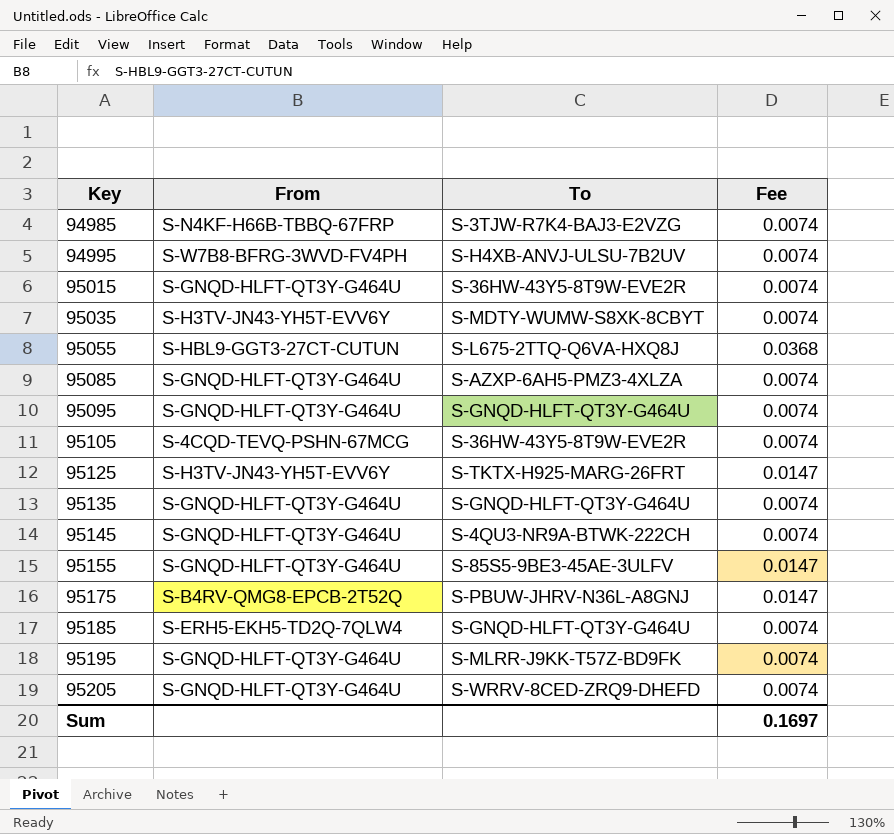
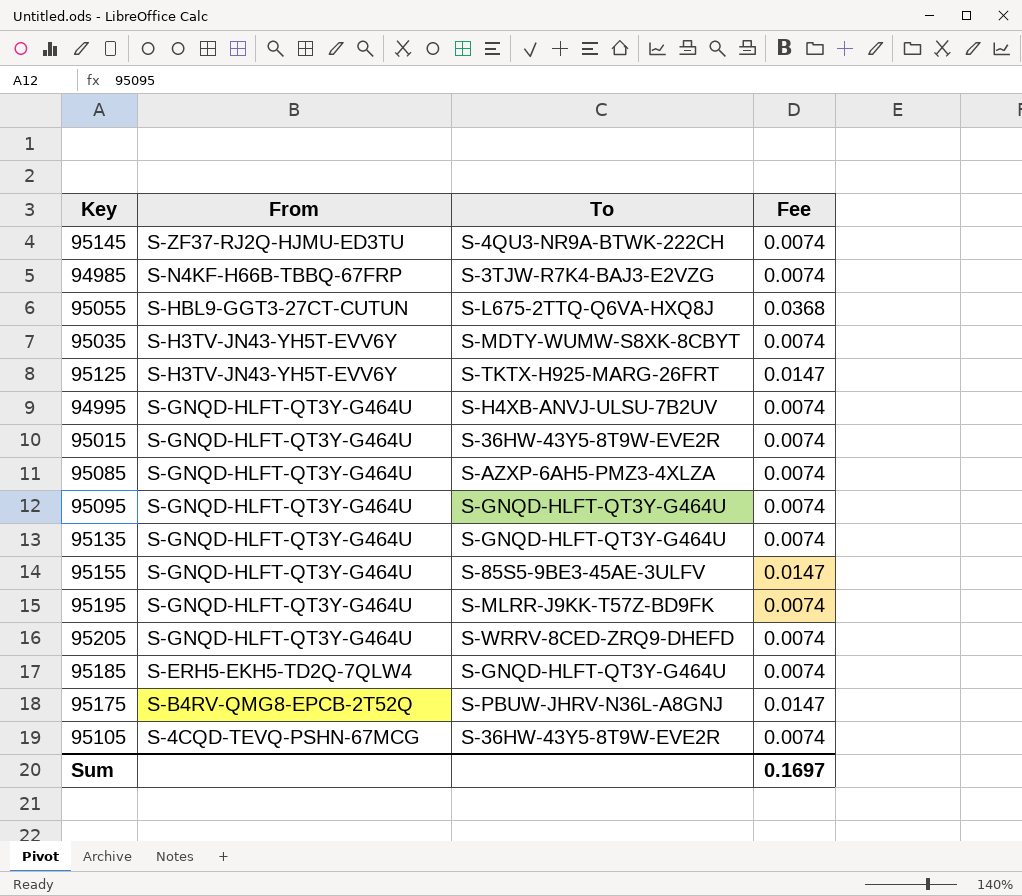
row order: Key ascending -> From descending
95145 | From: S-GNQD-HLFT-QT3Y-G464U -> S-ZF37-RJ2Q-HJMU-ED3TU
94995 | From: S-W7B8-BFRG-3WVD-FV4PH -> S-GNQD-HLFT-QT3Y-G464U

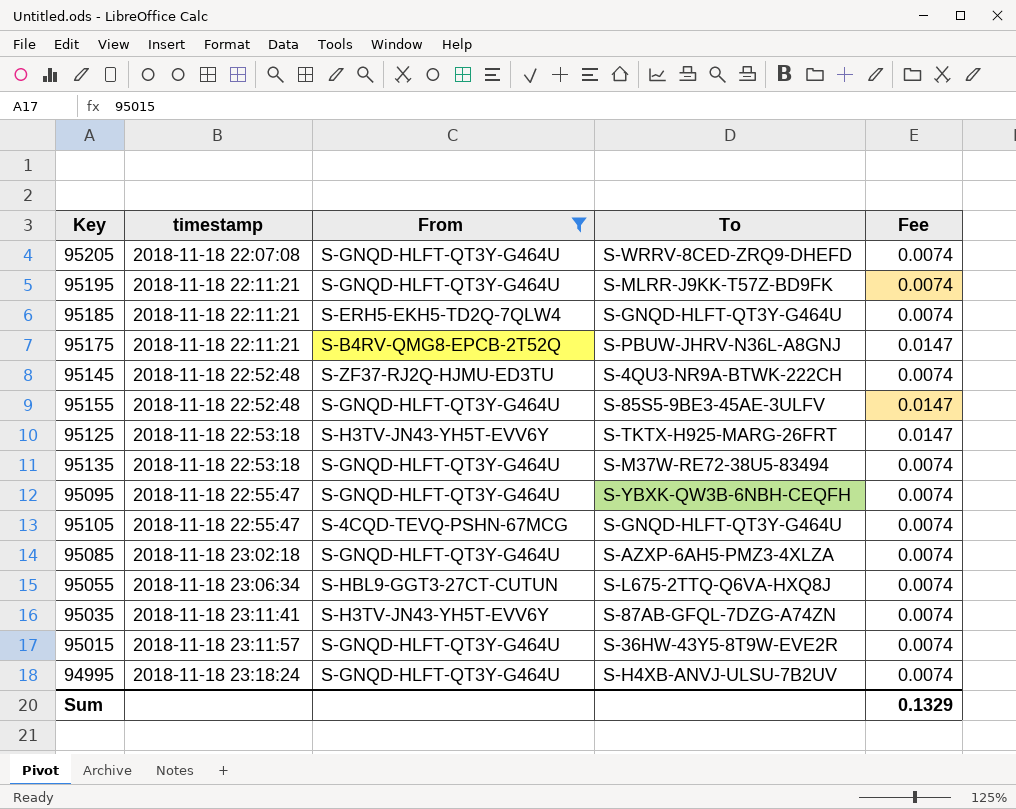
filter: none -> From != S-N4KF-H66B-TBBQ-67FRP
row order: From descending -> timestamp ascending
column timestamp | position: none -> 2
95135 | To: S-GNQD-HLFT-QT3Y-G464U -> S-M37W-RE72-38U5-83494
95095 | To: S-GNQD-HLFT-QT3Y-G464U -> S-YBXK-QW3B-6NBH-CEQFH
95105 | To: S-36HW-43Y5-8T9W-EVE2R -> S-GNQD-HLFT-QT3Y-G464U
95055 | Fee: 0.0368 -> 0.0074
95035 | To: S-MDTY-WUMW-S8XK-8CBYT -> S-87AB-GFQL-7DZG-A74ZN
Sum | Fee: 0.1697 -> 0.1329

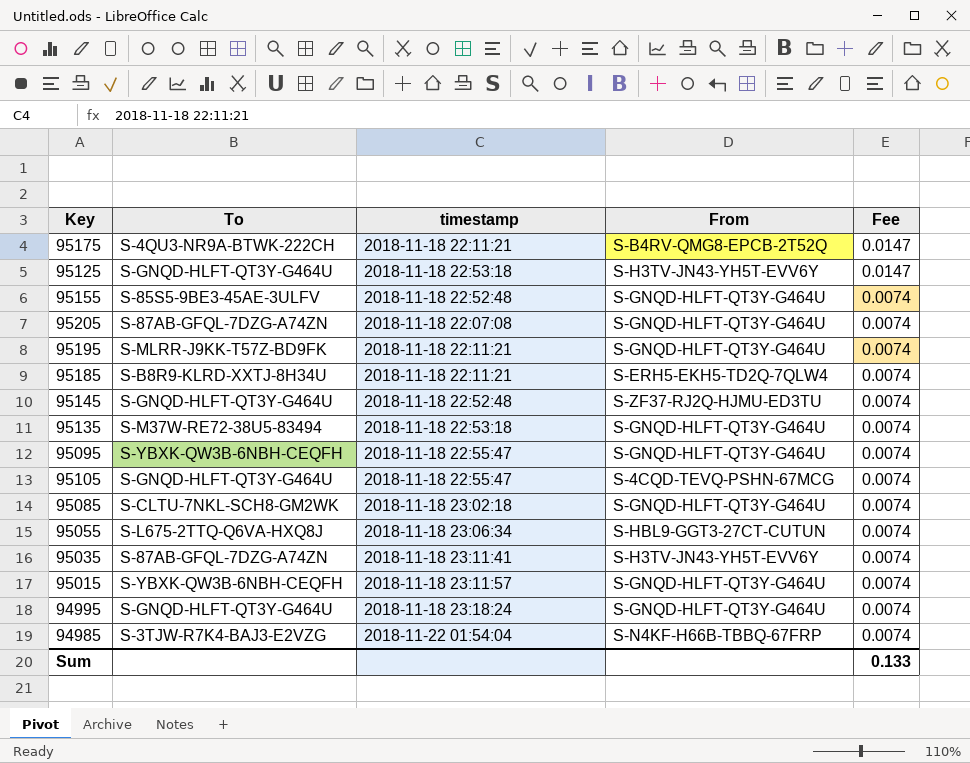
filter: From != S-N4KF-H66B-TBBQ-67FRP -> none
row order: timestamp ascending -> Fee descending
column To | position: 4 -> 2
95175 | To: S-PBUW-JHRV-N36L-A8GNJ -> S-4QU3-NR9A-BTWK-222CH
95125 | To: S-TKTX-H925-MARG-26FRT -> S-GNQD-HLFT-QT3Y-G464U
95155 | Fee: 0.0147 -> 0.0074
95205 | To: S-WRRV-8CED-ZRQ9-DHEFD -> S-87AB-GFQL-7DZG-A74ZN
95185 | To: S-GNQD-HLFT-QT3Y-G464U -> S-B8R9-KLRD-XXTJ-8H34U
95145 | To: S-4QU3-NR9A-BTWK-222CH -> S-GNQD-HLFT-QT3Y-G464U
95085 | To: S-AZXP-6AH5-PMZ3-4XLZA -> S-CLTU-7NKL-SCH8-GM2WK
95015 | To: S-36HW-43Y5-8T9W-EVE2R -> S-YBXK-QW3B-6NBH-CEQFH
94995 | To: S-H4XB-ANVJ-ULSU-7B2UV -> S-GNQD-HLFT-QT3Y-G464U
Sum | Fee: 0.1329 -> 0.133

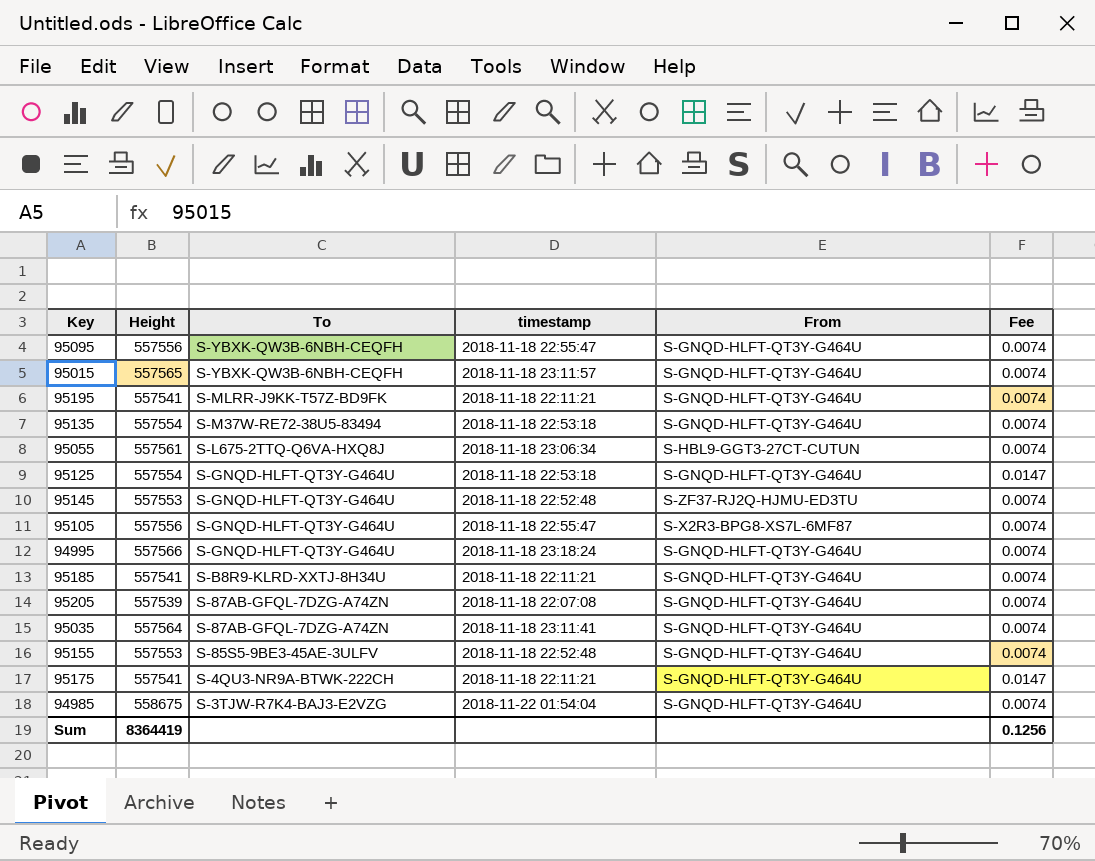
row order: Fee descending -> To descending
column Height | position: none -> 2
row 95085: S-CLTU-7NKL-SCH8-GM2WK | 2018-11-18 23:02:18 | S-GNQD-HLFT-QT3Y-G464U | 0.0074 -> none
95125 | From: S-H3TV-JN43-YH5T-EVV6Y -> S-GNQD-HLFT-QT3Y-G464U
95105 | From: S-4CQD-TEVQ-PSHN-67MCG -> S-X2R3-BPG8-XS7L-6MF87
95185 | From: S-ERH5-EKH5-TD2Q-7QLW4 -> S-GNQD-HLFT-QT3Y-G464U
95035 | From: S-H3TV-JN43-YH5T-EVV6Y -> S-GNQD-HLFT-QT3Y-G464U
95175 | From: S-B4RV-QMG8-EPCB-2T52Q -> S-GNQD-HLFT-QT3Y-G464U
94985 | From: S-N4KF-H66B-TBBQ-67FRP -> S-GNQD-HLFT-QT3Y-G464U
Sum | Fee: 0.133 -> 0.1256

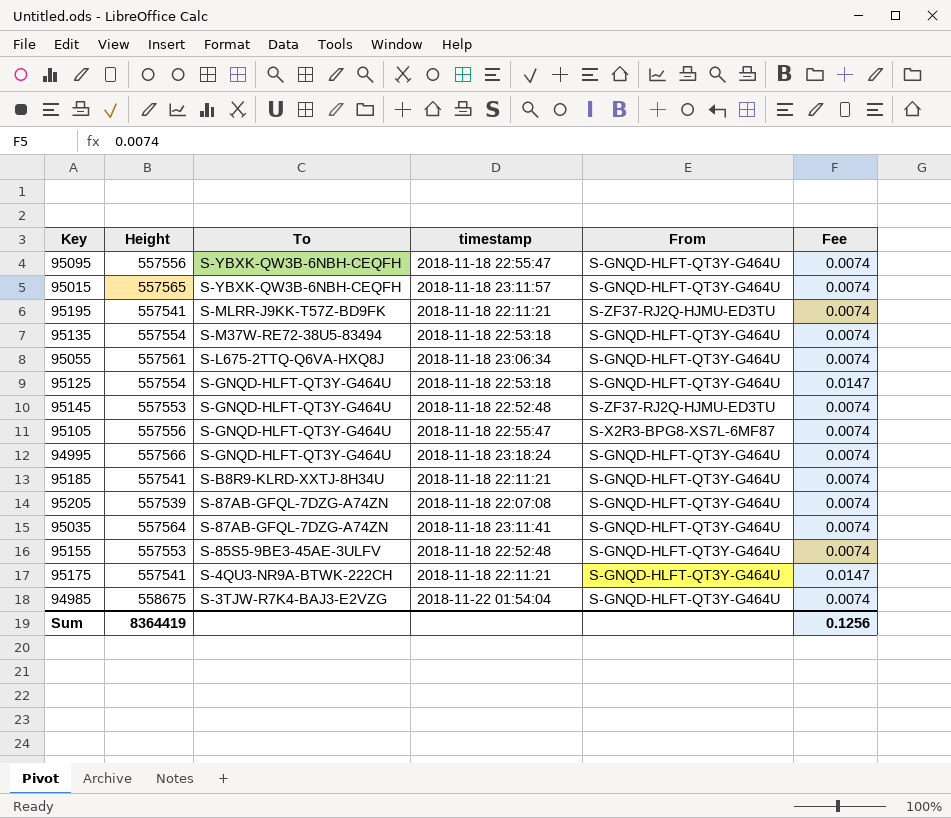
95195 | From: S-GNQD-HLFT-QT3Y-G464U -> S-ZF37-RJ2Q-HJMU-ED3TU
95055 | From: S-HBL9-GGT3-27CT-CUTUN -> S-GNQD-HLFT-QT3Y-G464U

